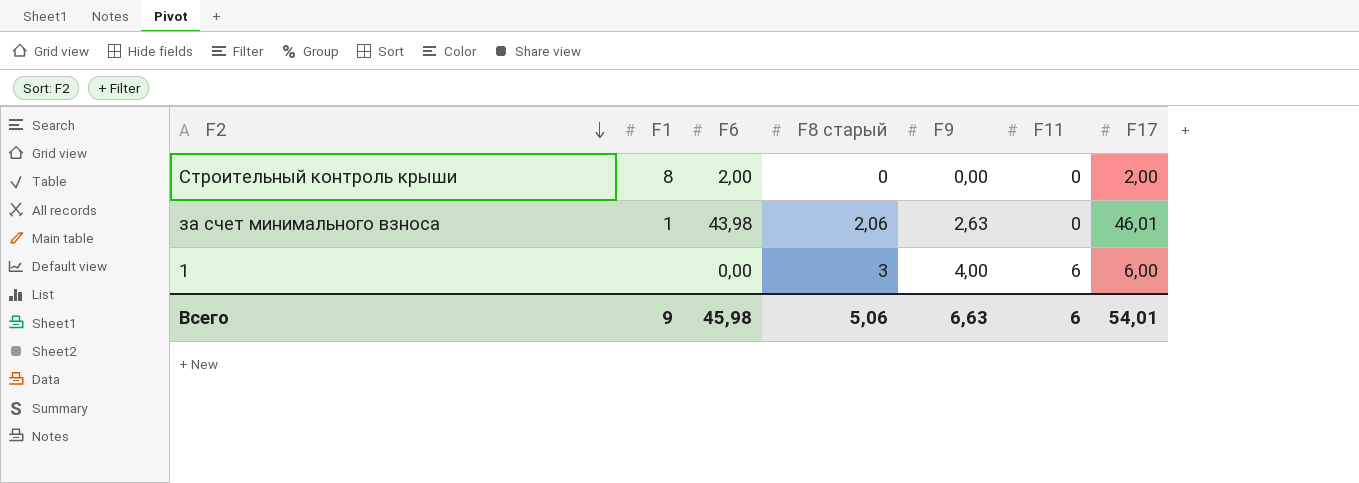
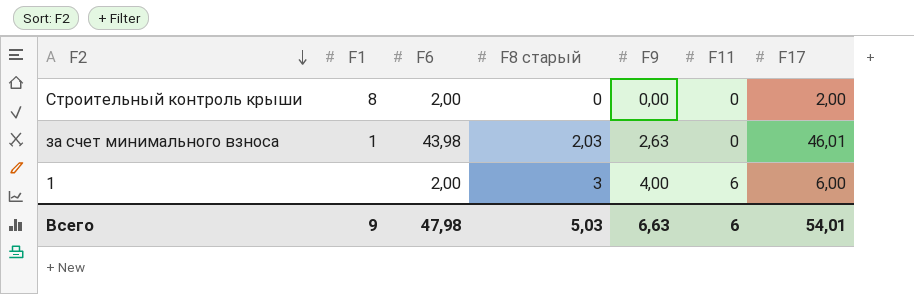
за счет минимального взноса | F8 старый: 2,06 -> 2,03
1 | F6: 0,00 -> 2,00
Всего | F6: 45,98 -> 47,98
Всего | F8 старый: 5,06 -> 5,03

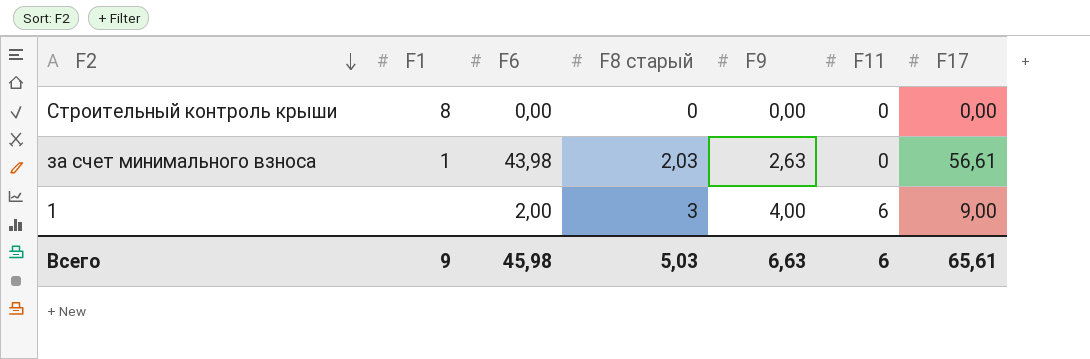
Строительный контроль крыши | F6: 2,00 -> 0,00
Строительный контроль крыши | F17: 2,00 -> 0,00
за счет минимального взноса | F17: 46,01 -> 56,61
1 | F17: 6,00 -> 9,00
Всего | F6: 47,98 -> 45,98
Всего | F17: 54,01 -> 65,61

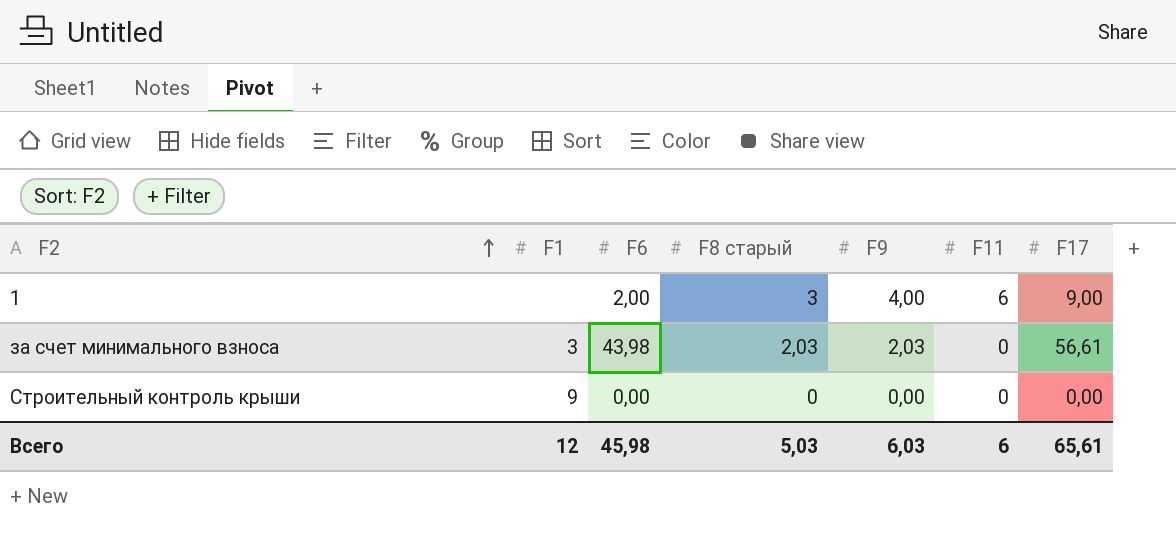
row order: F2 descending -> F2 ascending
за счет минимального взноса | F1: 1 -> 3
за счет минимального взноса | F9: 2,63 -> 2,03
Строительный контроль крыши | F1: 8 -> 9
Всего | F1: 9 -> 12
Всего | F9: 6,63 -> 6,03

